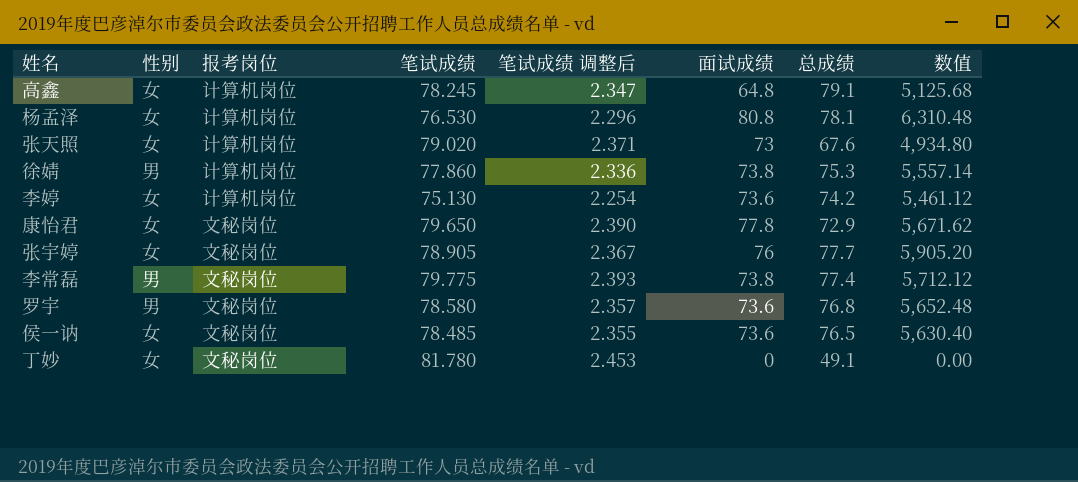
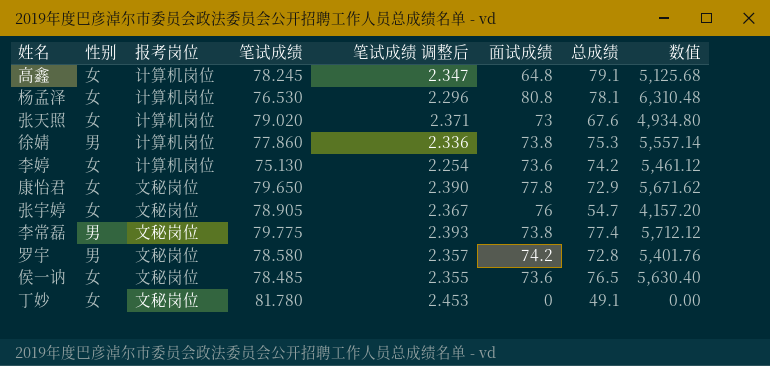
张宇婷 | 总成绩: 77.7 -> 54.7
张宇婷 | 数值: 5,905.20 -> 4,157.20
罗宇 | 面试成绩: 73.6 -> 74.2
罗宇 | 总成绩: 76.8 -> 72.8
罗宇 | 数值: 5,652.48 -> 5,401.76

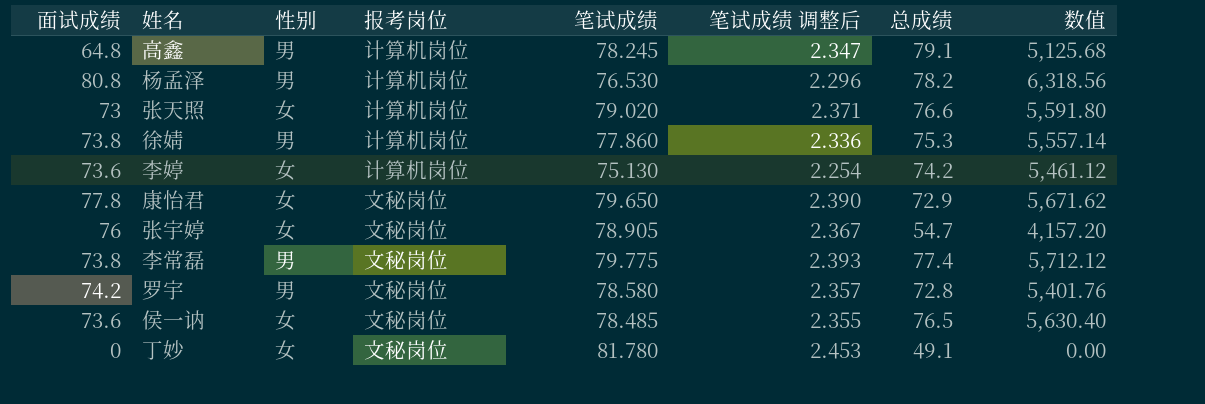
column 面试成绩 | position: 6 -> 1
高鑫 | 性别: 女 -> 男
杨孟泽 | 性别: 女 -> 男
杨孟泽 | 总成绩: 78.1 -> 78.2
杨孟泽 | 数值: 6,310.48 -> 6,318.56
张天照 | 总成绩: 67.6 -> 76.6
张天照 | 数值: 4,934.80 -> 5,591.80

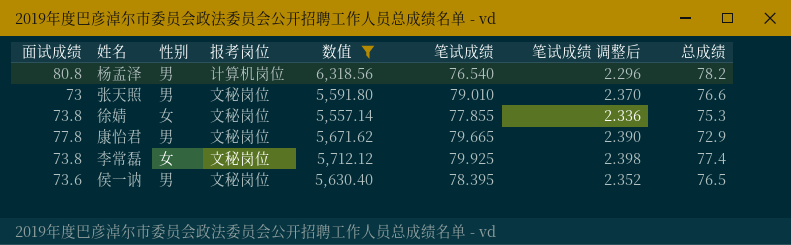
filter: none -> 数值 >= 5,557.14
column 数值 | position: 8 -> 5
杨孟泽 | 笔试成绩: 76.530 -> 76.540
张天照 | 性别: 女 -> 男
张天照 | 报考岗位: 计算机岗位 -> 文秘岗位
张天照 | 笔试成绩: 79.020 -> 79.010
张天照 | 笔试成绩 调整后: 2.371 -> 2.370
徐婧 | 性别: 男 -> 女
徐婧 | 报考岗位: 计算机岗位 -> 文秘岗位
徐婧 | 笔试成绩: 77.860 -> 77.855
康怡君 | 性别: 女 -> 男
康怡君 | 笔试成绩: 79.650 -> 79.665
李常磊 | 性别: 男 -> 女
李常磊 | 笔试成绩: 79.775 -> 79.925
李常磊 | 笔试成绩 调整后: 2.393 -> 2.398
侯一讷 | 性别: 女 -> 男
侯一讷 | 笔试成绩: 78.485 -> 78.395
侯一讷 | 笔试成绩 调整后: 2.355 -> 2.352

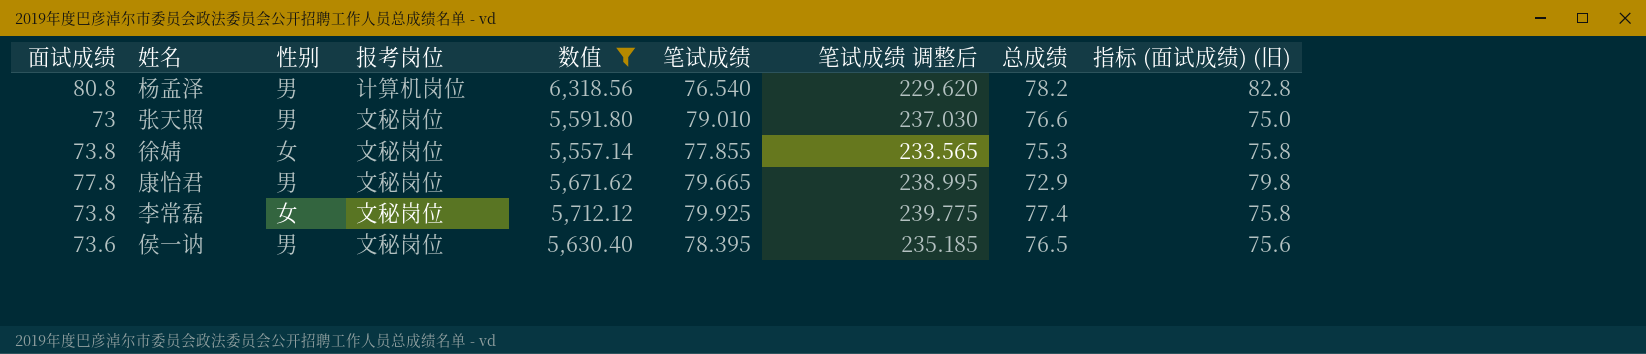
column 笔试成绩 调整后 | formula: [笔试成绩] * 0.03 -> [笔试成绩] * 3
column 指标 (面试成绩) (旧) | formula: none -> [面试成绩] + 2

